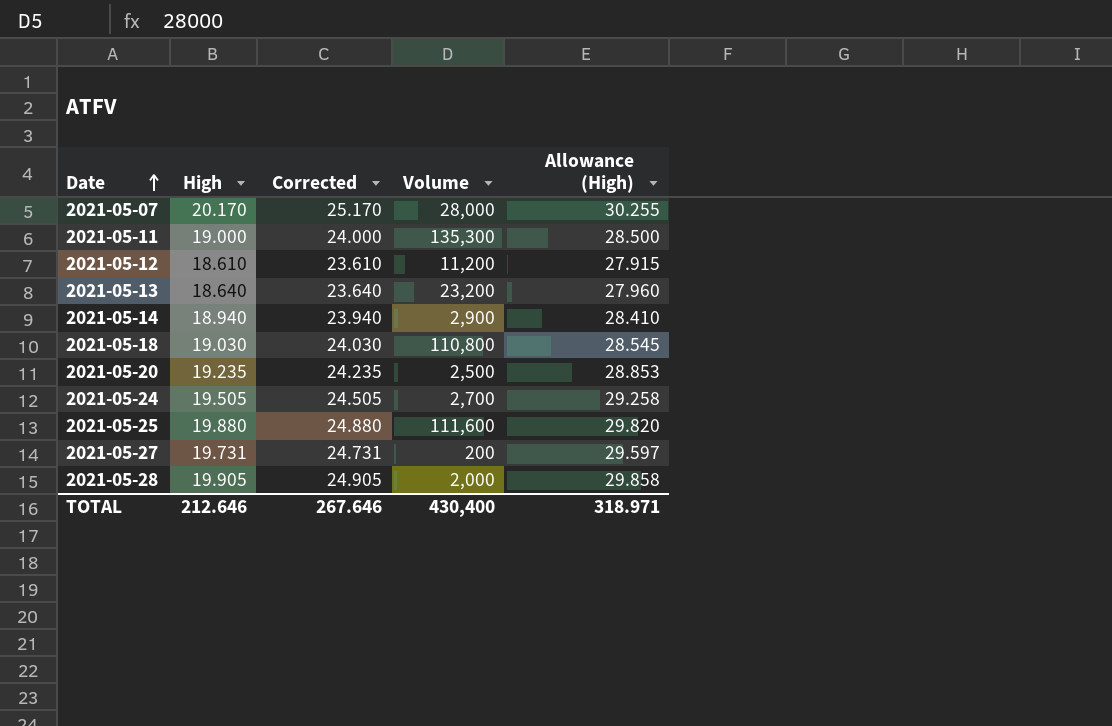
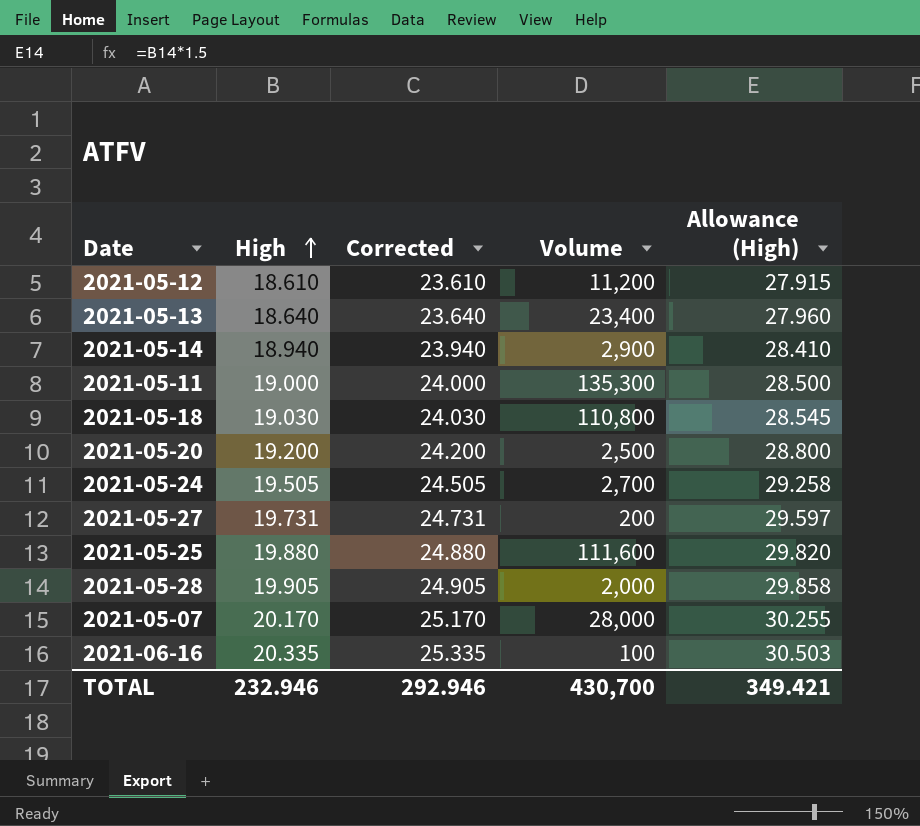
row order: Date ascending -> High ascending
2021-05-13 | Volume: 23,200 -> 23,400
2021-05-20 | High: 19.235 -> 19.200
2021-05-20 | Corrected: 24.235 -> 24.200
2021-05-20 | Allowance (High): 28.853 -> 28.800
row 2021-06-16: none -> 20.335 | 25.335 | 100 | 30.503
TOTAL | High: 212.646 -> 232.946
TOTAL | Corrected: 267.646 -> 292.946
TOTAL | Volume: 430,400 -> 430,700
TOTAL | Allowance (High): 318.971 -> 349.421

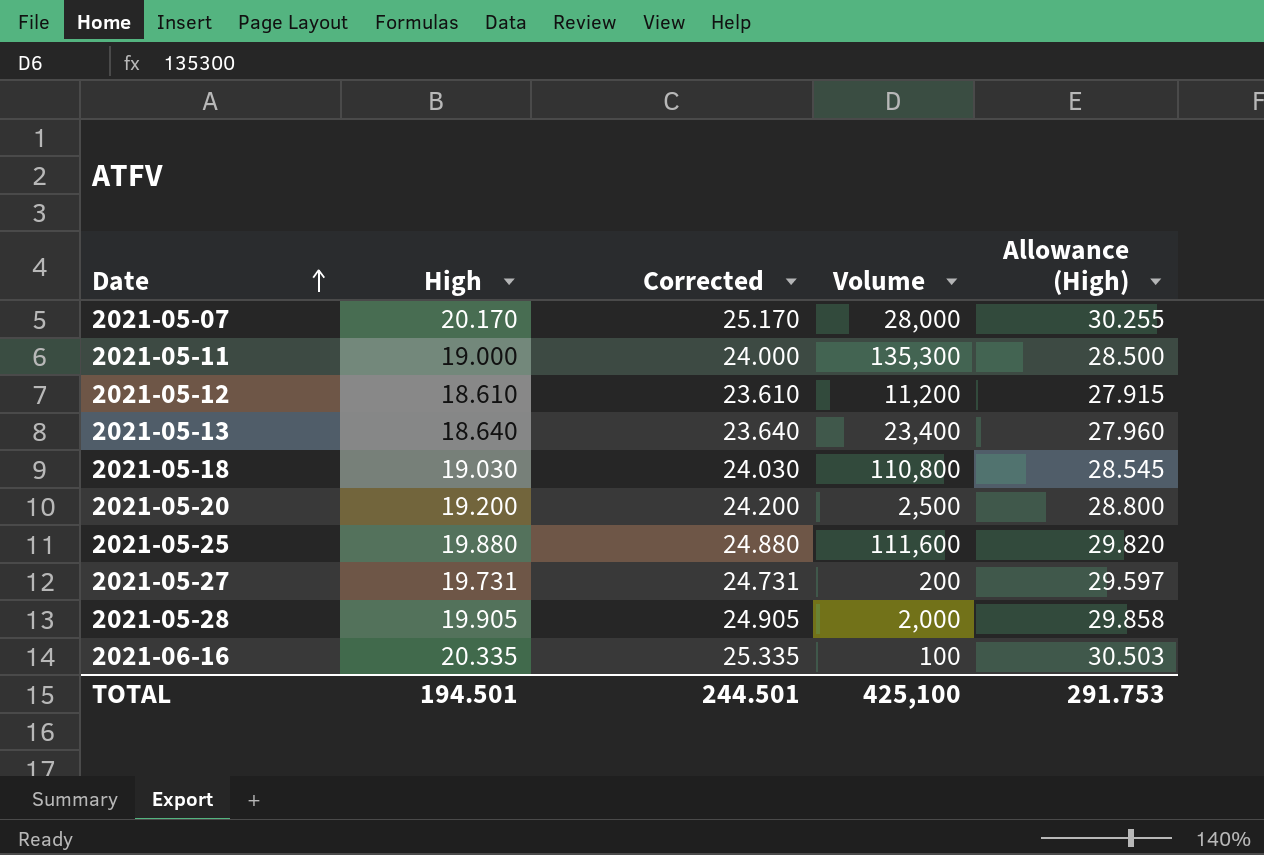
row order: High ascending -> Date ascending
row 2021-05-14: 18.940 | 23.940 | 2,900 | 28.410 -> none
row 2021-05-24: 19.505 | 24.505 | 2,700 | 29.258 -> none
TOTAL | High: 232.946 -> 194.501
TOTAL | Corrected: 292.946 -> 244.501
TOTAL | Volume: 430,700 -> 425,100
TOTAL | Allowance (High): 349.421 -> 291.753

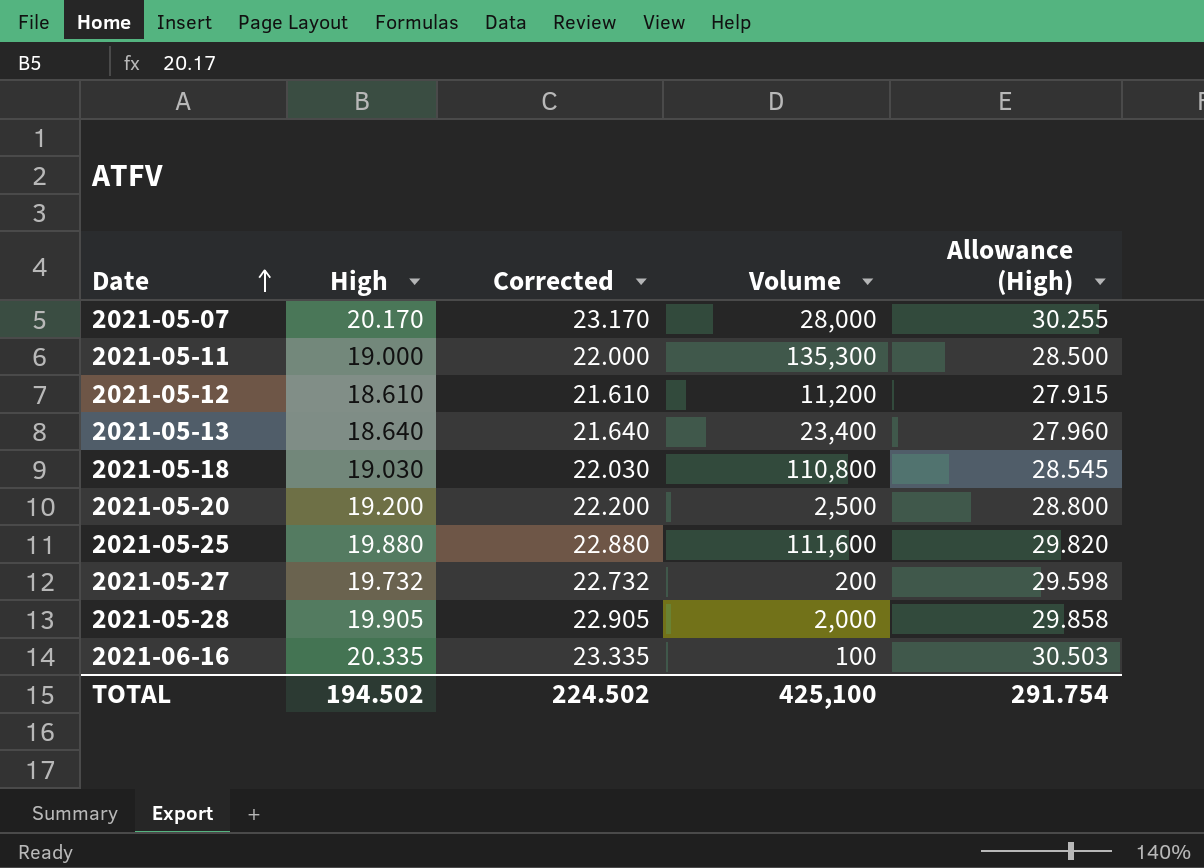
column Corrected | formula: [High] + 5 -> [High] + 3
2021-05-27 | High: 19.731 -> 19.732
2021-05-27 | Allowance (High): 29.597 -> 29.598
TOTAL | High: 194.501 -> 194.502
TOTAL | Corrected: 244.501 -> 224.502
TOTAL | Allowance (High): 291.753 -> 291.754

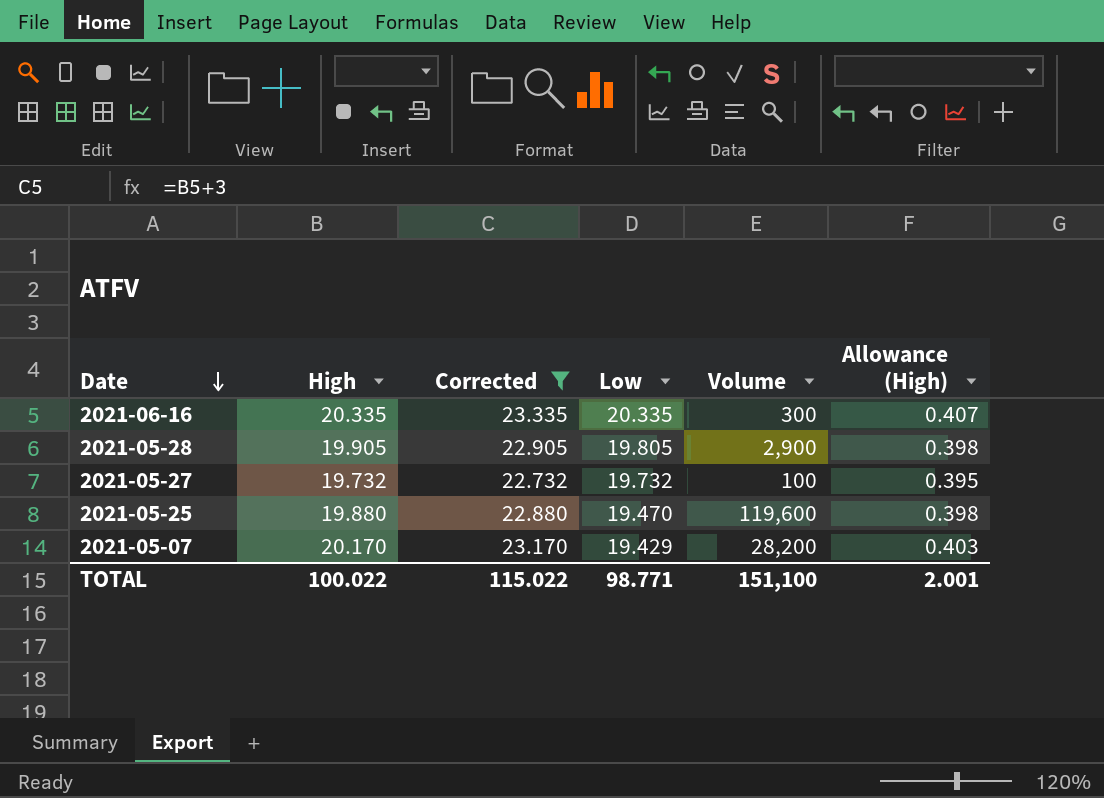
filter: none -> Corrected >= 22.732
row order: Date ascending -> Date descending
column Low | position: none -> 4
column Allowance (High) | formula: [High] * 1.5 -> [High] * 0.02
2021-06-16 | Volume: 100 -> 300
2021-05-28 | Volume: 2,000 -> 2,900
2021-05-27 | Volume: 200 -> 100
2021-05-25 | Volume: 111,600 -> 119,600
2021-05-07 | Volume: 28,000 -> 28,200
TOTAL | High: 194.502 -> 100.022
TOTAL | Corrected: 224.502 -> 115.022
TOTAL | Volume: 425,100 -> 151,100
TOTAL | Allowance (High): 291.754 -> 2.001

